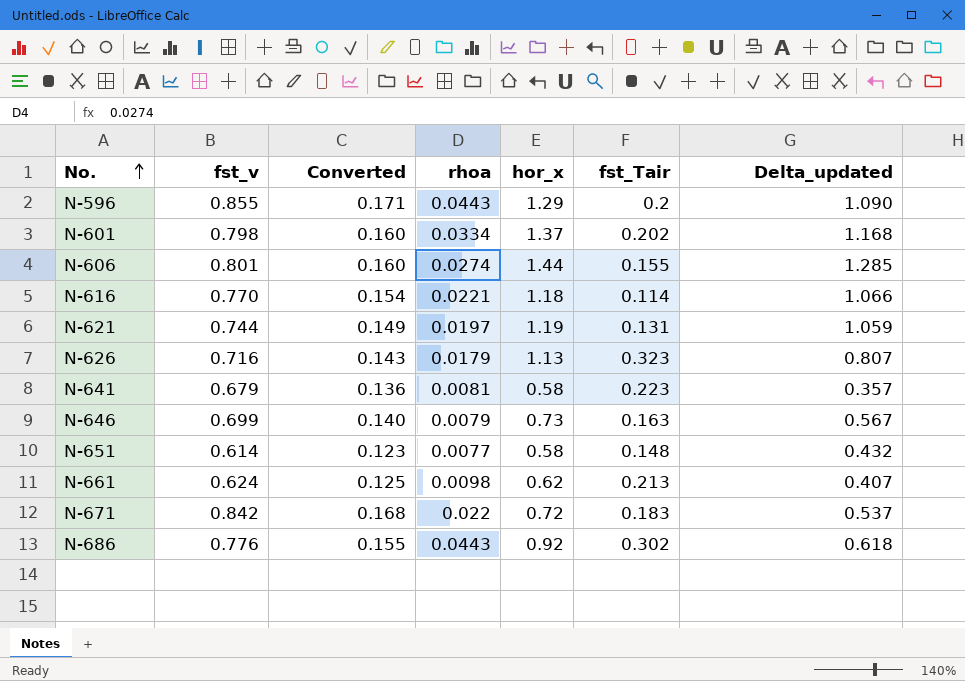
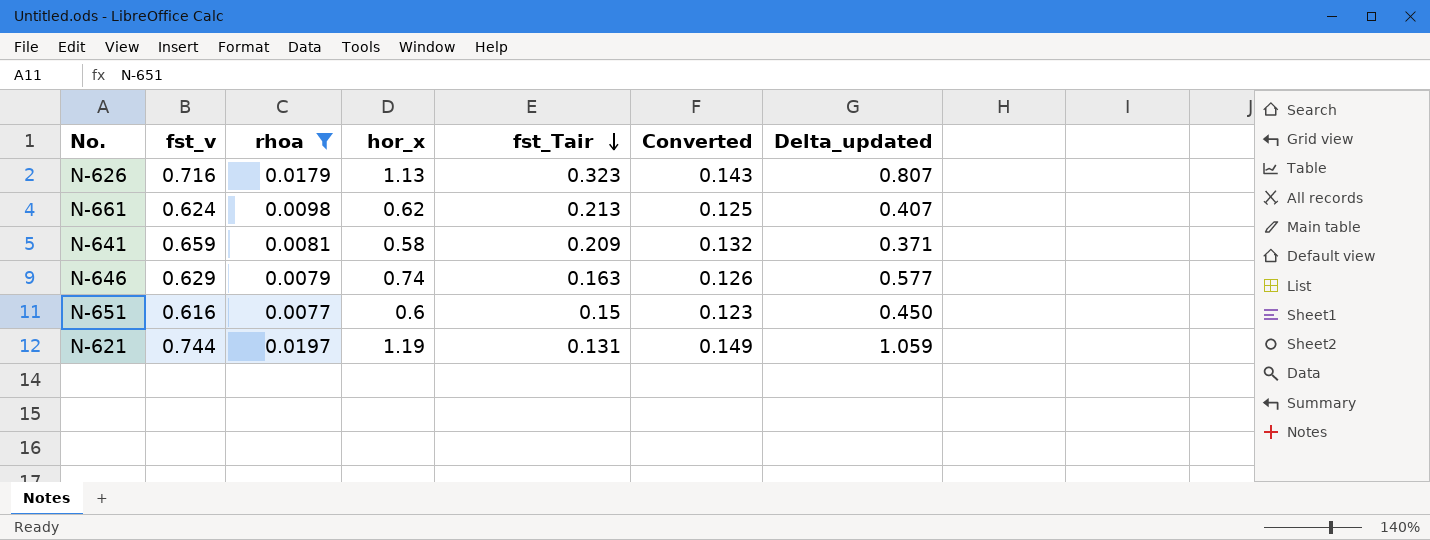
filter: none -> rhoa <= 0.0197
row order: No. ascending -> fst_Tair descending
column Converted | position: 3 -> 6
N-641 | fst_v: 0.679 -> 0.659
N-641 | fst_Tair: 0.223 -> 0.209
N-641 | Converted: 0.136 -> 0.132
N-641 | Delta_updated: 0.357 -> 0.371
N-646 | fst_v: 0.699 -> 0.629
N-646 | hor_x: 0.73 -> 0.74
N-646 | Converted: 0.140 -> 0.126
N-646 | Delta_updated: 0.567 -> 0.577
N-651 | fst_v: 0.614 -> 0.616
N-651 | hor_x: 0.58 -> 0.6
N-651 | fst_Tair: 0.148 -> 0.15
N-651 | Delta_updated: 0.432 -> 0.450

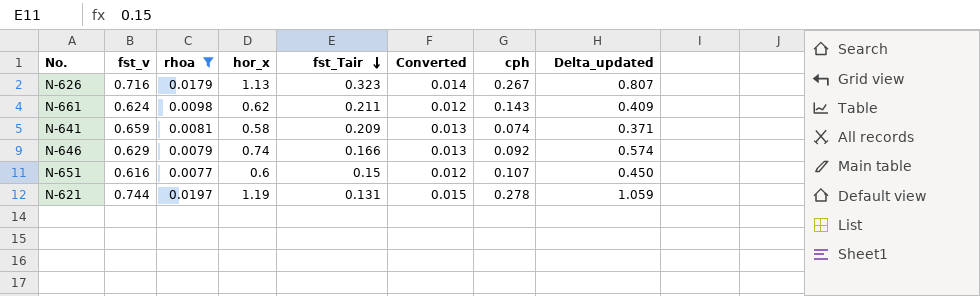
column Converted | formula: [fst_v] * 0.2 -> [fst_v] * 0.02
column cph | position: none -> 7
N-661 | fst_Tair: 0.213 -> 0.211
N-661 | Delta_updated: 0.407 -> 0.409
N-646 | fst_Tair: 0.163 -> 0.166
N-646 | Delta_updated: 0.577 -> 0.574

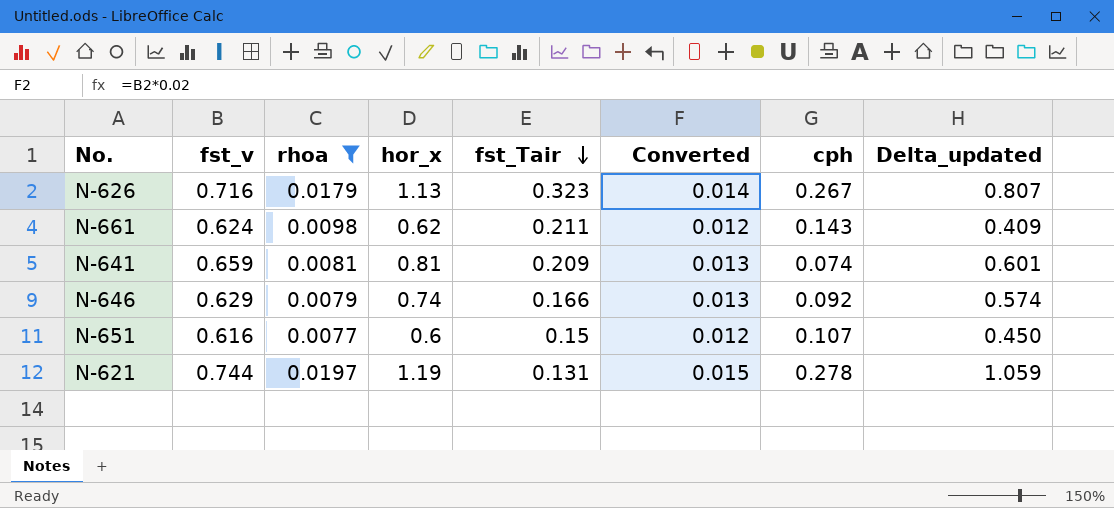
N-641 | hor_x: 0.58 -> 0.81
N-641 | Delta_updated: 0.371 -> 0.601

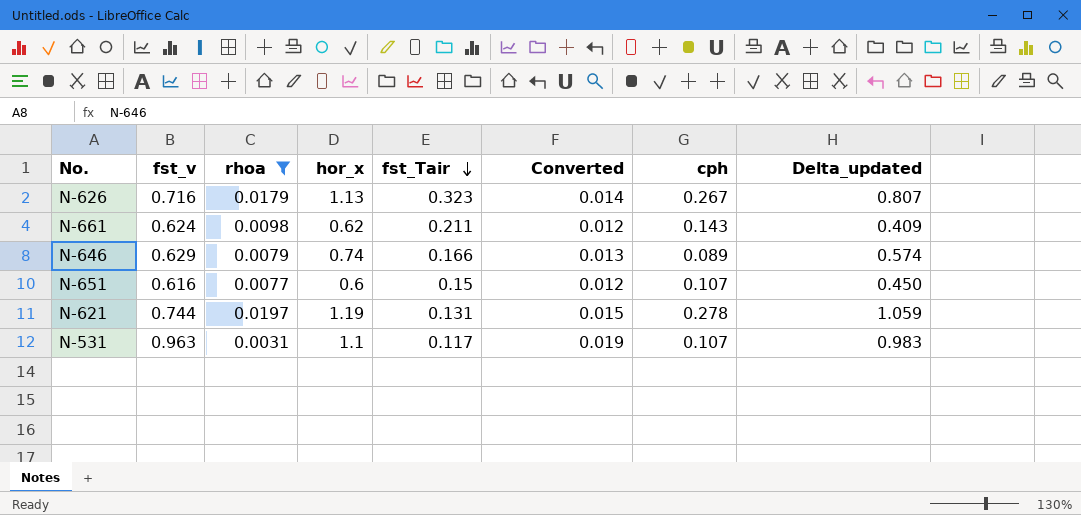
row N-641: 0.659 | 0.0081 | 0.81 | 0.209 | 0.013 | 0.074 | 0.601 -> none
N-646 | cph: 0.092 -> 0.089
row N-531: none -> 0.963 | 0.0031 | 1.1 | 0.117 | 0.019 | 0.107 | 0.983

